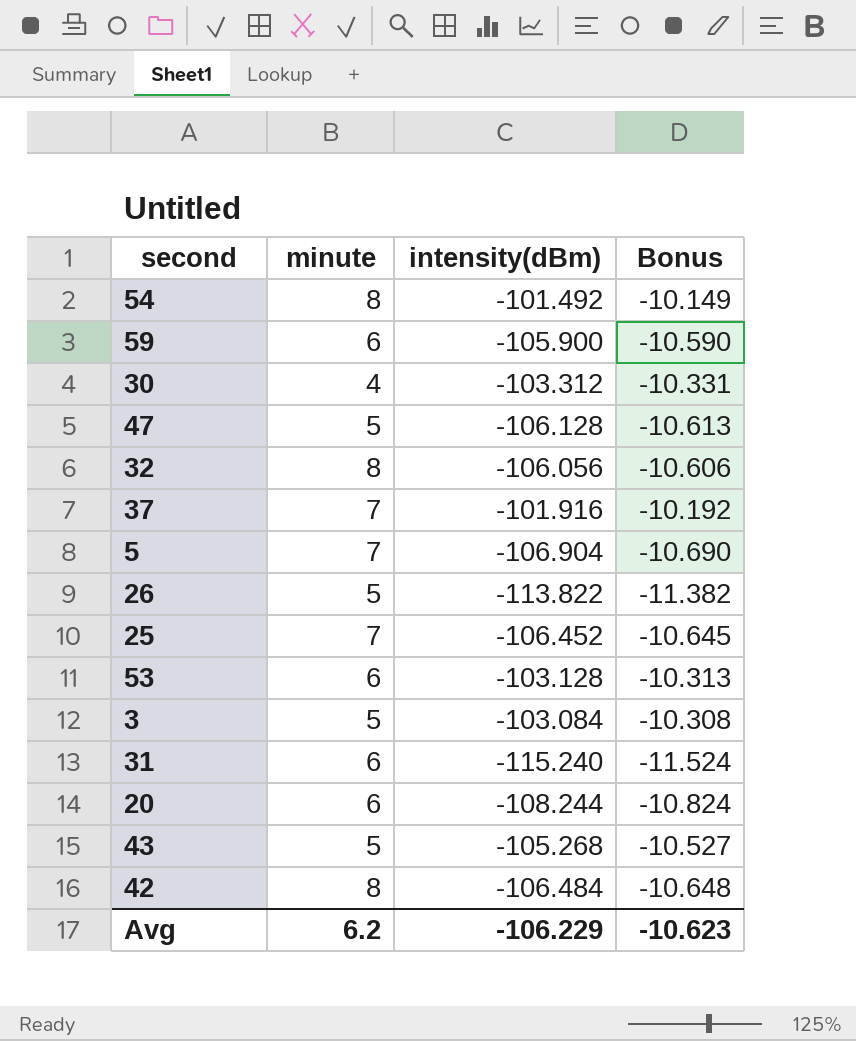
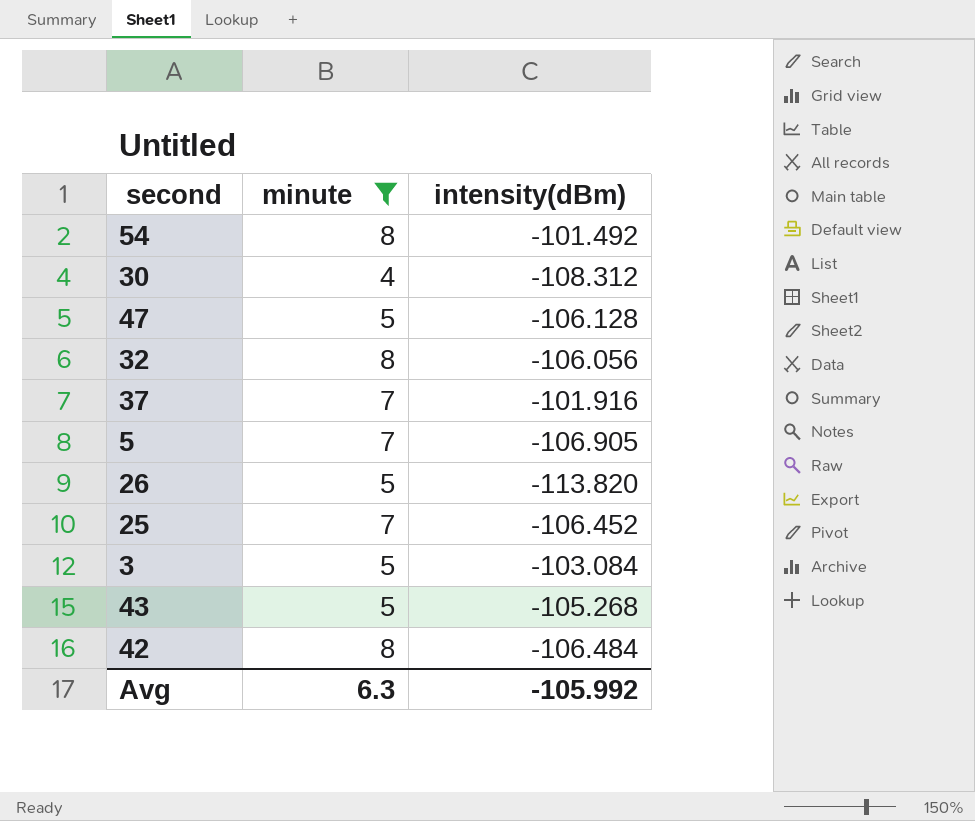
filter: none -> minute != 6
column Bonus | formula: [intensity(dBm)] * 0.1 -> none
30 | intensity(dBm): -103.312 -> -108.312
5 | intensity(dBm): -106.904 -> -106.905
26 | intensity(dBm): -113.822 -> -113.820
Avg | minute: 6.2 -> 6.3
Avg | intensity(dBm): -106.229 -> -105.992

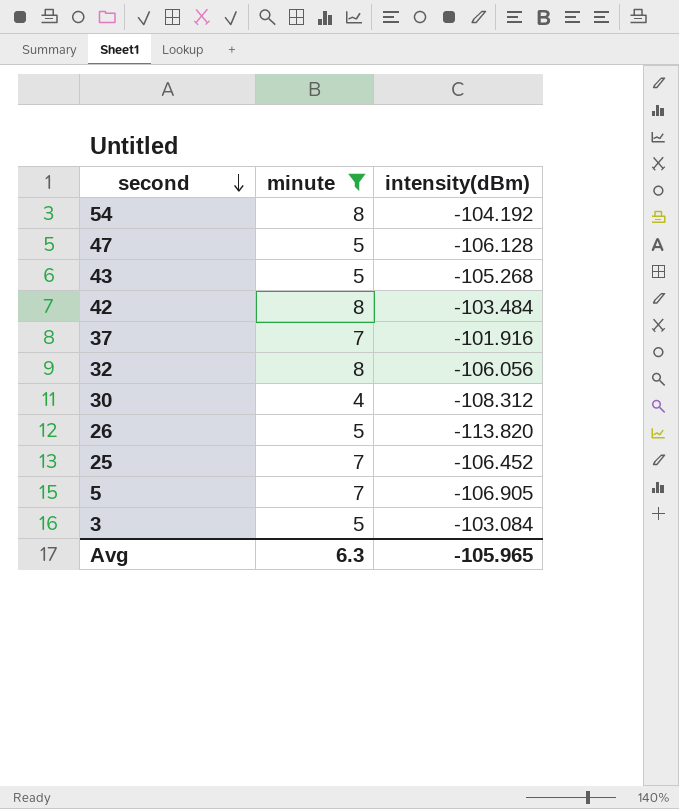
row order: none -> second descending
54 | intensity(dBm): -101.492 -> -104.192
42 | intensity(dBm): -106.484 -> -103.484
Avg | intensity(dBm): -105.992 -> -105.965

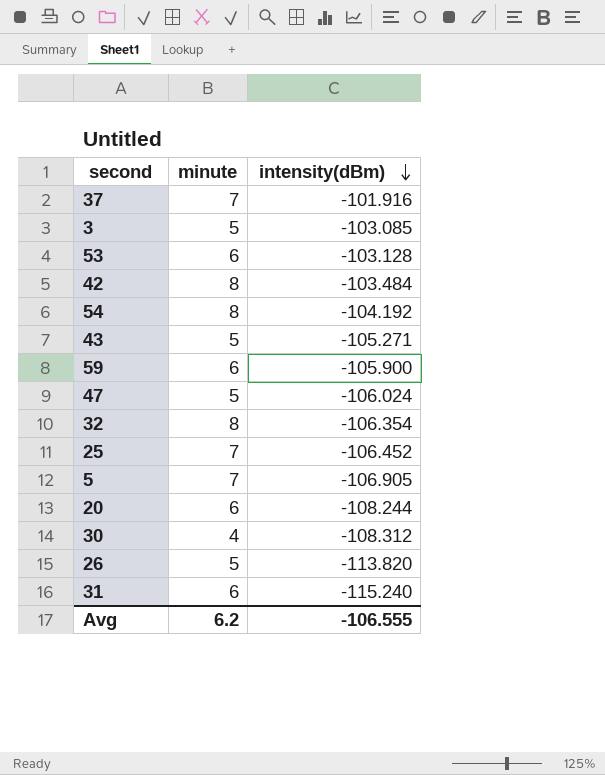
filter: minute != 6 -> none
row order: second descending -> intensity(dBm) descending
3 | intensity(dBm): -103.084 -> -103.085
43 | intensity(dBm): -105.268 -> -105.271
47 | intensity(dBm): -106.128 -> -106.024
32 | intensity(dBm): -106.056 -> -106.354
Avg | minute: 6.3 -> 6.2
Avg | intensity(dBm): -105.965 -> -106.555

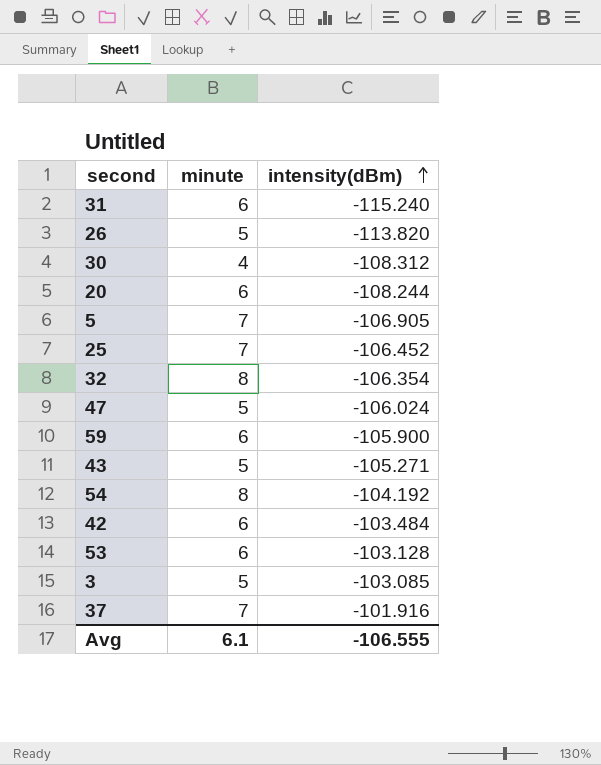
row order: intensity(dBm) descending -> intensity(dBm) ascending
42 | minute: 8 -> 6
Avg | minute: 6.2 -> 6.1

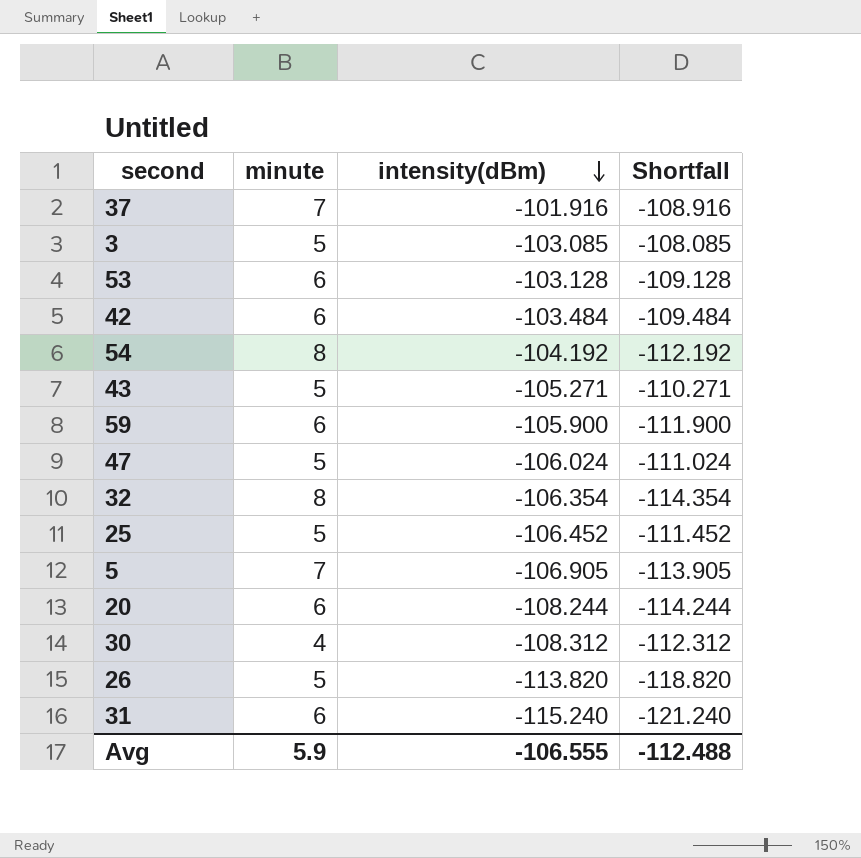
row order: intensity(dBm) ascending -> intensity(dBm) descending
column Shortfall | formula: none -> [intensity(dBm)] - [minute]
25 | minute: 7 -> 5
Avg | minute: 6.1 -> 5.9

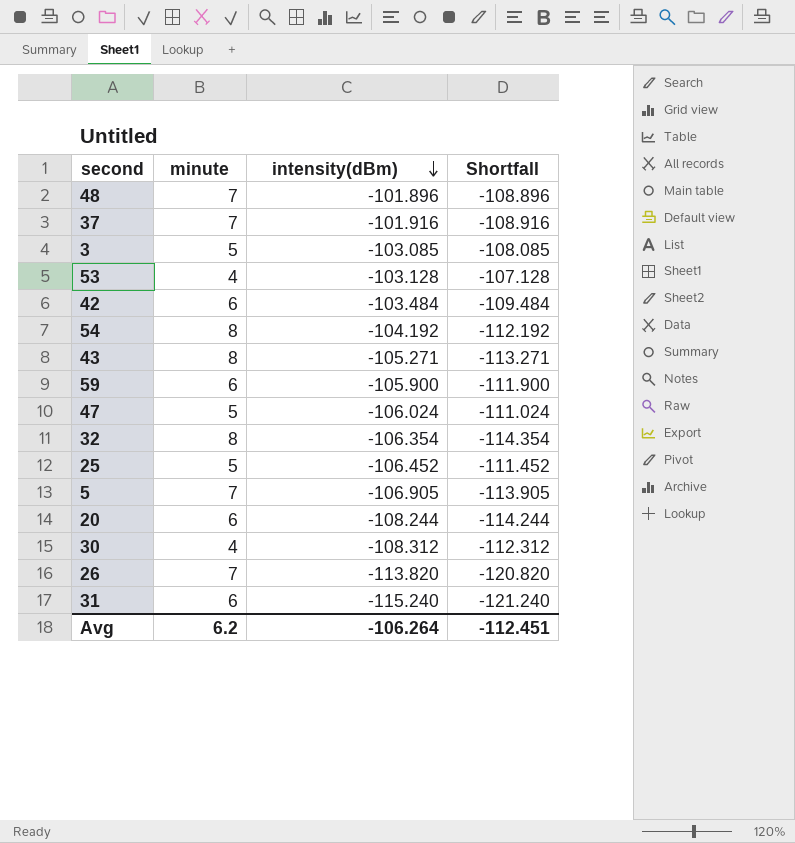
row 48: none -> 7 | -101.896 | -108.896
53 | minute: 6 -> 4
53 | Shortfall: -109.128 -> -107.128
43 | minute: 5 -> 8
43 | Shortfall: -110.271 -> -113.271
26 | minute: 5 -> 7
26 | Shortfall: -118.820 -> -120.820
Avg | minute: 5.9 -> 6.2
Avg | intensity(dBm): -106.555 -> -106.264
Avg | Shortfall: -112.488 -> -112.451

